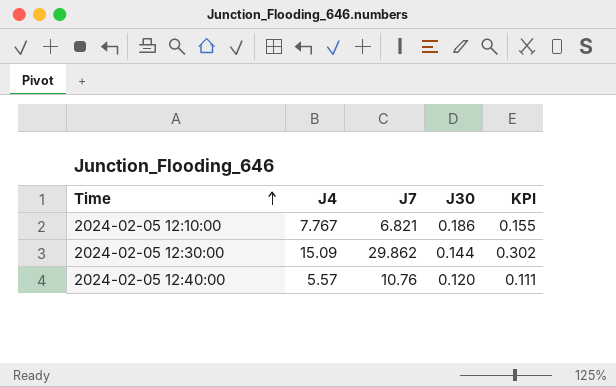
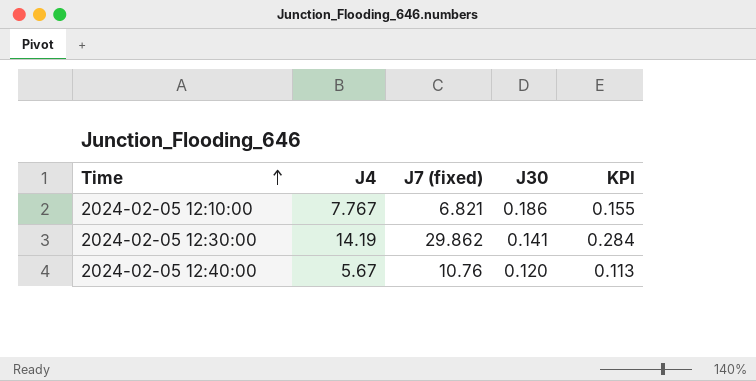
column name: J7 -> J7 (fixed)
2024-02-05 12:30:00 | J4: 15.09 -> 14.19
2024-02-05 12:30:00 | J30: 0.144 -> 0.141
2024-02-05 12:30:00 | KPI: 0.302 -> 0.284
2024-02-05 12:40:00 | J4: 5.57 -> 5.67
2024-02-05 12:40:00 | KPI: 0.111 -> 0.113

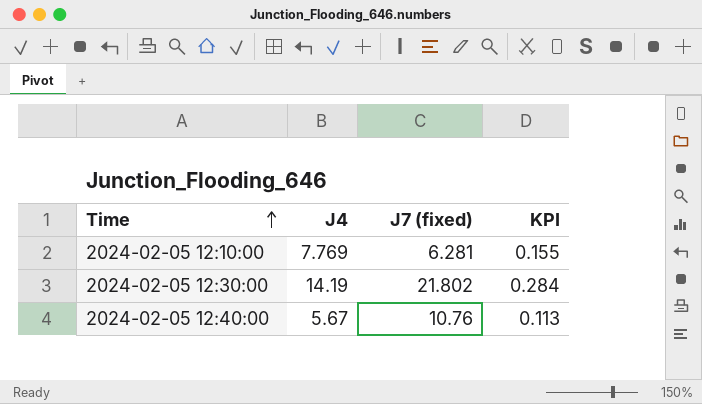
column J30 | position: 4 -> none
2024-02-05 12:10:00 | J4: 7.767 -> 7.769
2024-02-05 12:10:00 | J7 (fixed): 6.821 -> 6.281
2024-02-05 12:30:00 | J7 (fixed): 29.862 -> 21.802

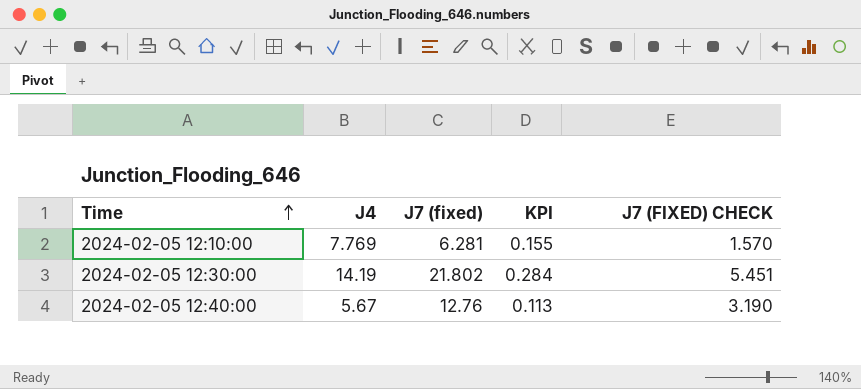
column J7 (FIXED) CHECK | formula: none -> [J7 (fixed)] * 0.25
2024-02-05 12:40:00 | J7 (fixed): 10.76 -> 12.76

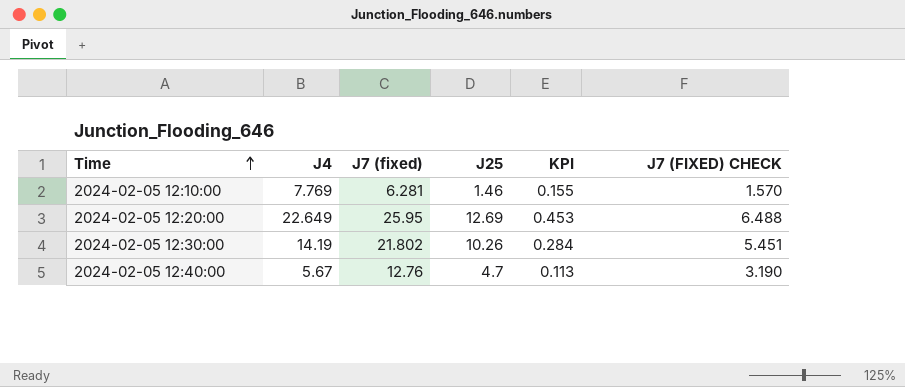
column J25 | position: none -> 4
row 2024-02-05 12:20:00: none -> 22.649 | 25.95 | 12.69 | 0.453 | 6.488

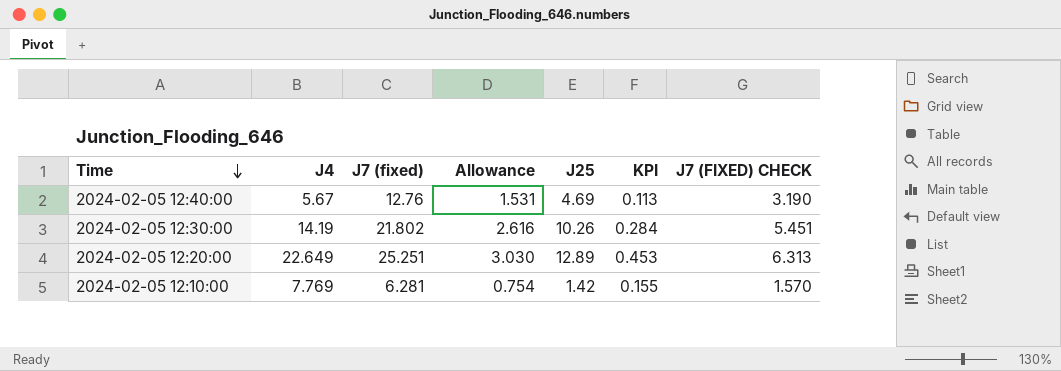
row order: Time ascending -> Time descending
column Allowance | formula: none -> [J7 (fixed)] * 0.12
2024-02-05 12:40:00 | J25: 4.7 -> 4.69
2024-02-05 12:20:00 | J7 (fixed): 25.95 -> 25.251
2024-02-05 12:20:00 | J25: 12.69 -> 12.89
2024-02-05 12:20:00 | J7 (FIXED) CHECK: 6.488 -> 6.313
2024-02-05 12:10:00 | J25: 1.46 -> 1.42

